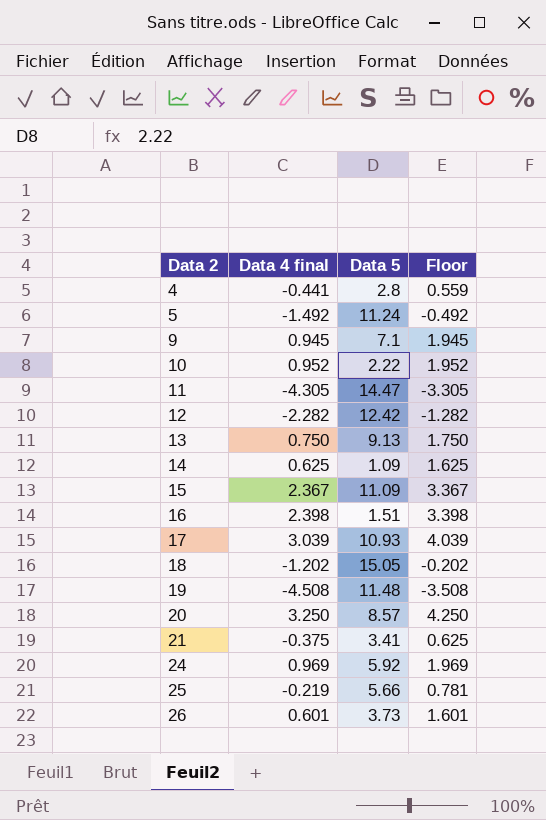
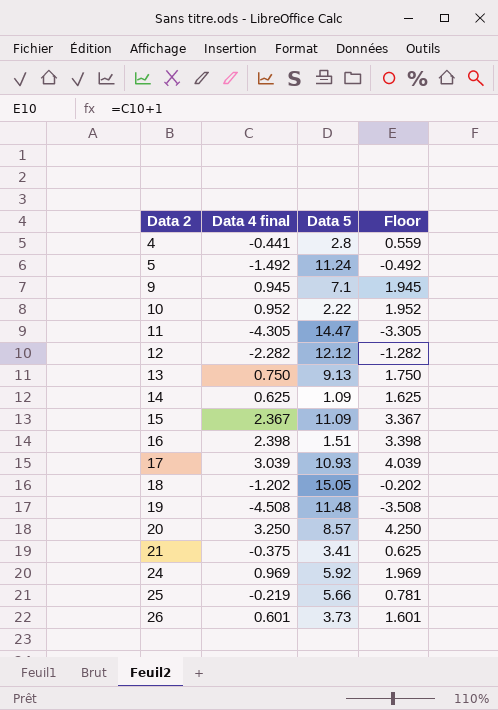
12 | Data 5: 12.42 -> 12.12

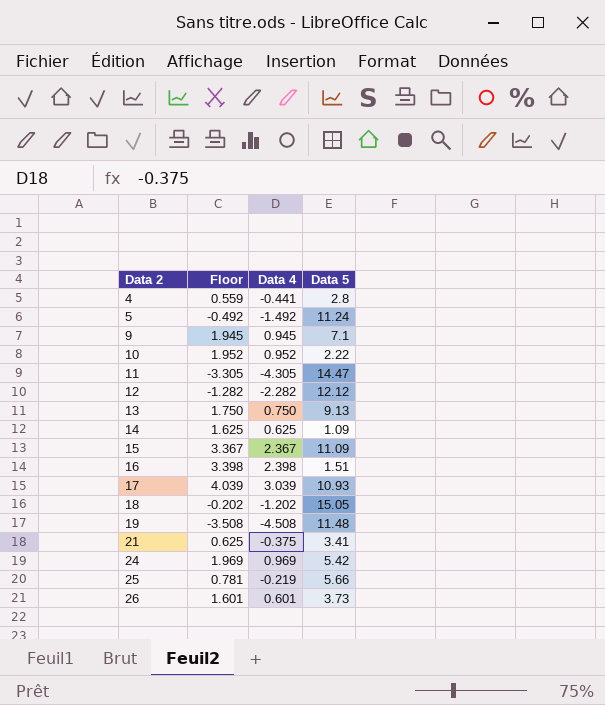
column Floor | position: 4 -> 2
column name: Data 4 final -> Data 4
row 20: 3.250 | 8.57 | 4.250 -> none
24 | Data 5: 5.92 -> 5.42

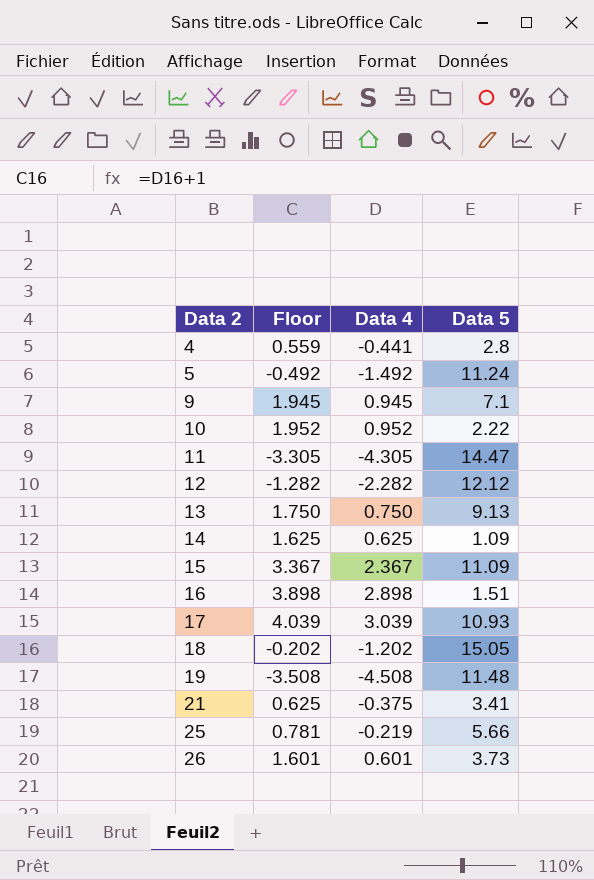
row 24: 1.969 | 0.969 | 5.42 -> none
16 | Floor: 3.398 -> 3.898
16 | Data 4: 2.398 -> 2.898

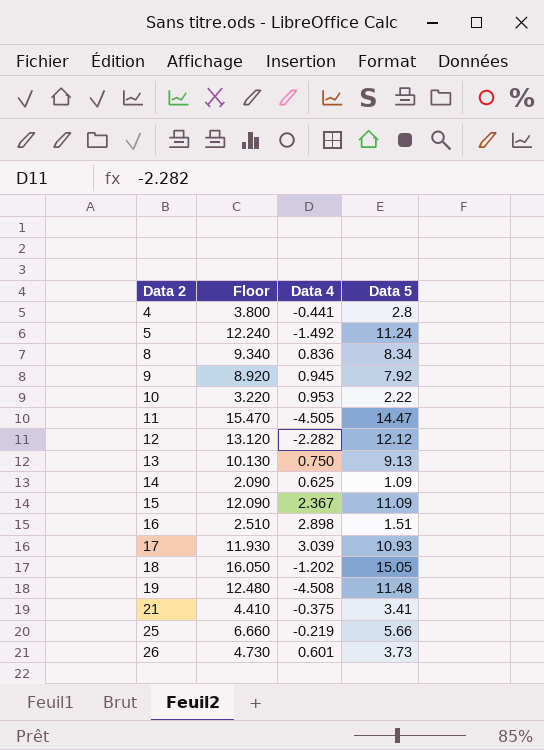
column Floor | formula: [Data 4] + 1 -> [Data 5] + 1
row 8: none -> 9.340 | 0.836 | 8.34
9 | Data 5: 7.1 -> 7.92
10 | Data 4: 0.952 -> 0.953
11 | Data 4: -4.305 -> -4.505

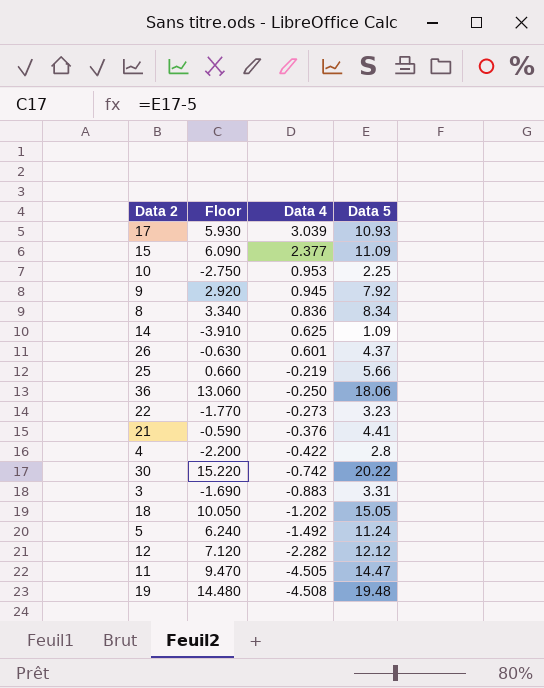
row order: Data 2 ascending -> Data 4 descending
column Floor | formula: [Data 5] + 1 -> [Data 5] - 5
row 13: 10.130 | 0.750 | 9.13 -> none
row 16: 2.510 | 2.898 | 1.51 -> none
15 | Data 4: 2.367 -> 2.377
10 | Data 5: 2.22 -> 2.25
26 | Data 5: 3.73 -> 4.37
row 36: none -> 13.060 | -0.250 | 18.06
row 22: none -> -1.770 | -0.273 | 3.23
21 | Data 4: -0.375 -> -0.376
21 | Data 5: 3.41 -> 4.41
4 | Data 4: -0.441 -> -0.422
row 30: none -> 15.220 | -0.742 | 20.22
row 3: none -> -1.690 | -0.883 | 3.31
19 | Data 5: 11.48 -> 19.48

